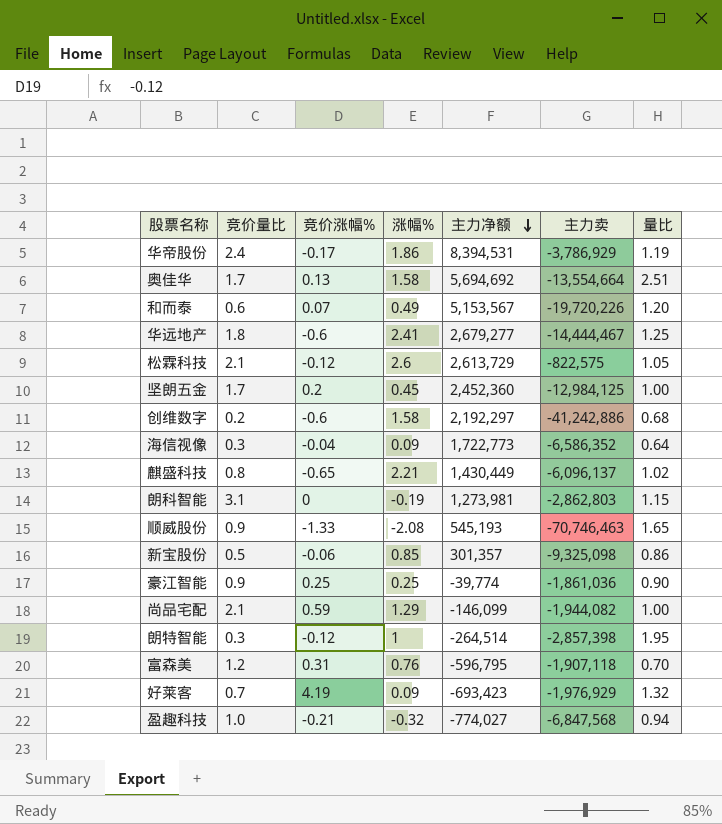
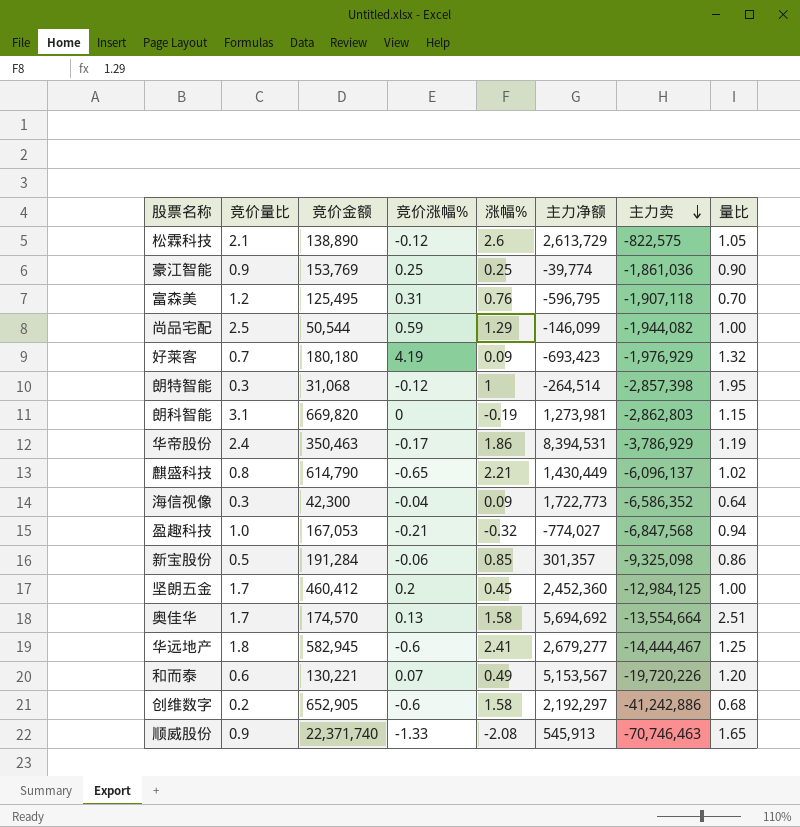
row order: 主力净额 descending -> 主力卖 descending
column 竞价金额 | position: none -> 3
尚品宅配 | 竞价量比: 2.1 -> 2.5
顺威股份 | 主力净额: 545,193 -> 545,913

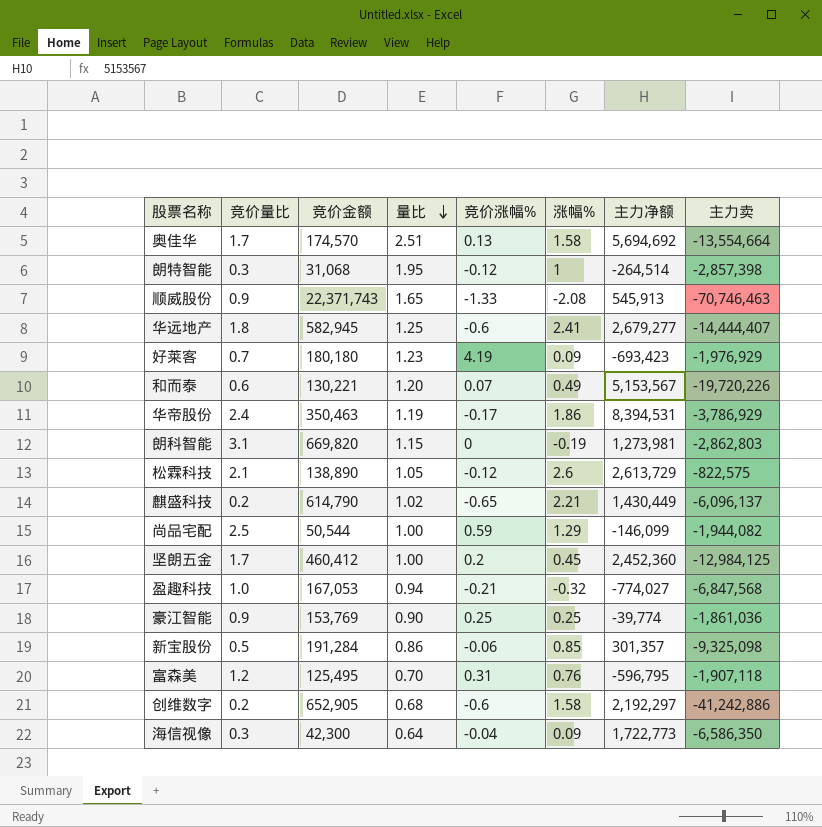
row order: 主力卖 descending -> 量比 descending
column 量比 | position: 8 -> 4
顺威股份 | 竞价金额: 22,371,740 -> 22,371,743
华远地产 | 主力卖: -14,444,467 -> -14,444,407
好莱客 | 量比: 1.32 -> 1.23
麒盛科技 | 竞价量比: 0.8 -> 0.2
海信视像 | 主力卖: -6,586,352 -> -6,586,350

